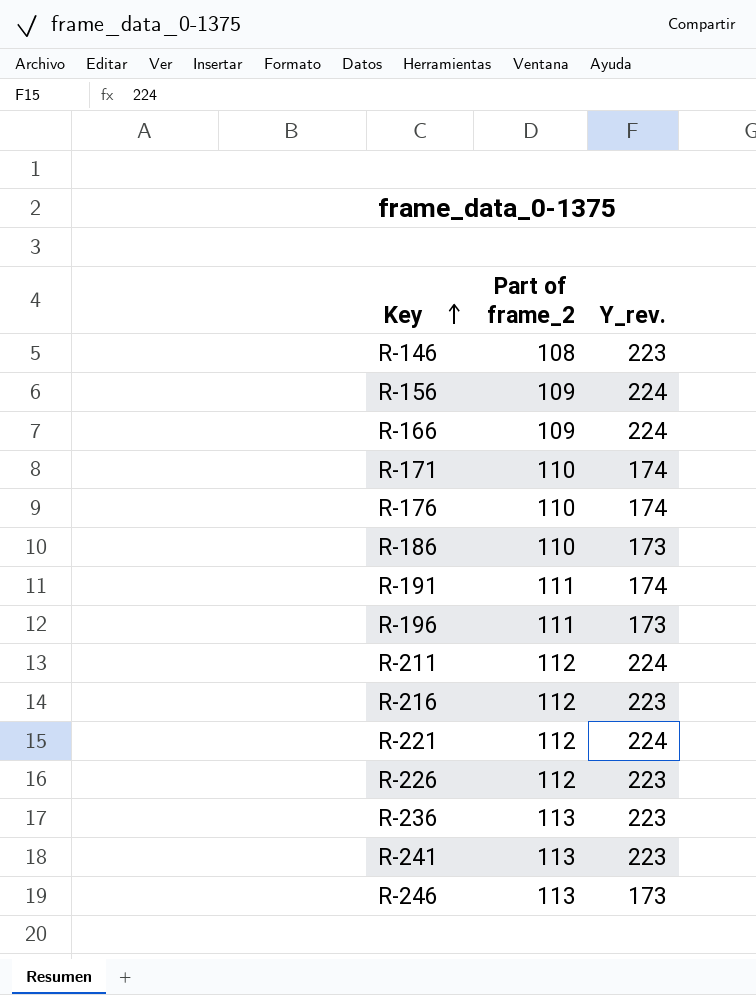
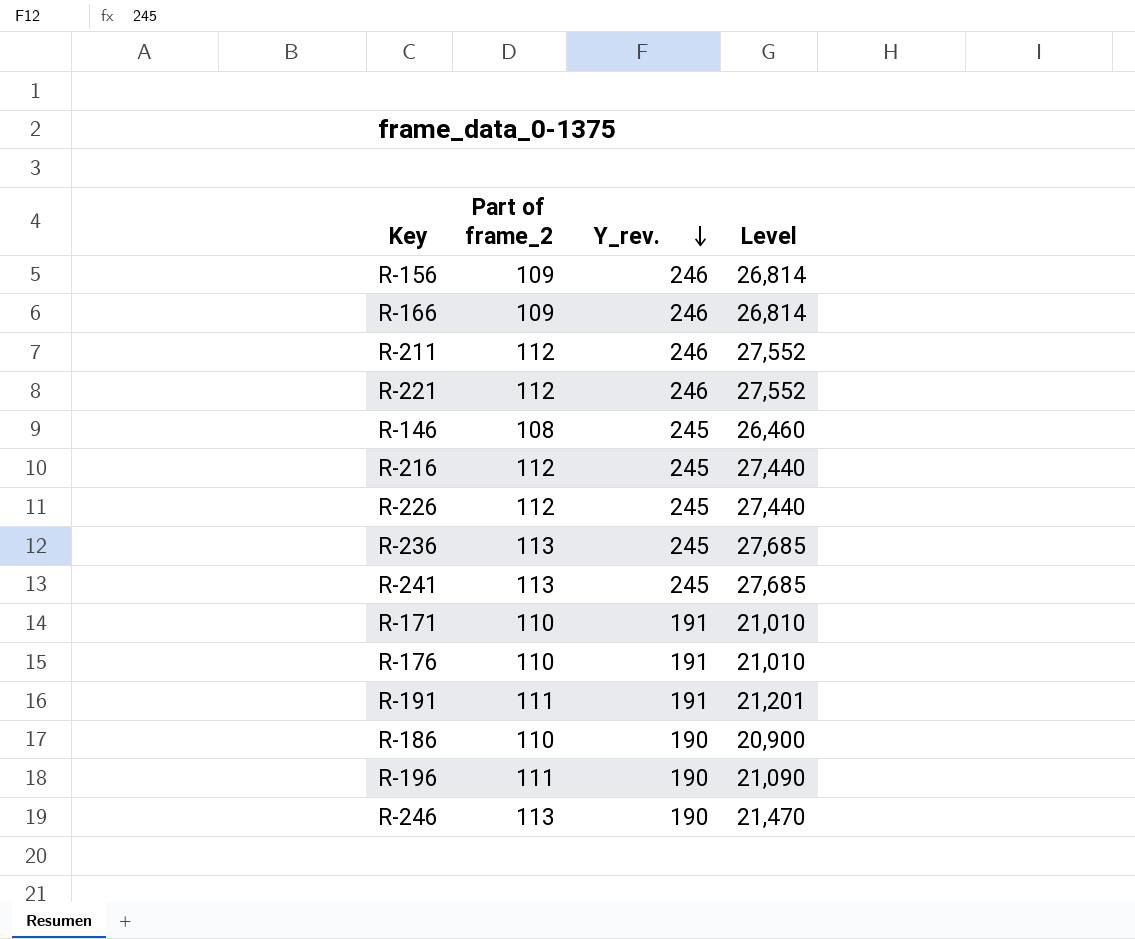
row order: Key ascending -> Y_rev. descending
column Level | formula: none -> [Part of frame_2] * [Y_rev.]
R-156 | Y_rev.: 224 -> 246
R-166 | Y_rev.: 224 -> 246
R-211 | Y_rev.: 224 -> 246
R-221 | Y_rev.: 224 -> 246
R-146 | Y_rev.: 223 -> 245
R-216 | Y_rev.: 223 -> 245
R-226 | Y_rev.: 223 -> 245
R-236 | Y_rev.: 223 -> 245
R-241 | Y_rev.: 223 -> 245
R-171 | Y_rev.: 174 -> 191
R-176 | Y_rev.: 174 -> 191
R-191 | Y_rev.: 174 -> 191
R-186 | Y_rev.: 173 -> 190
R-196 | Y_rev.: 173 -> 190
R-246 | Y_rev.: 173 -> 190

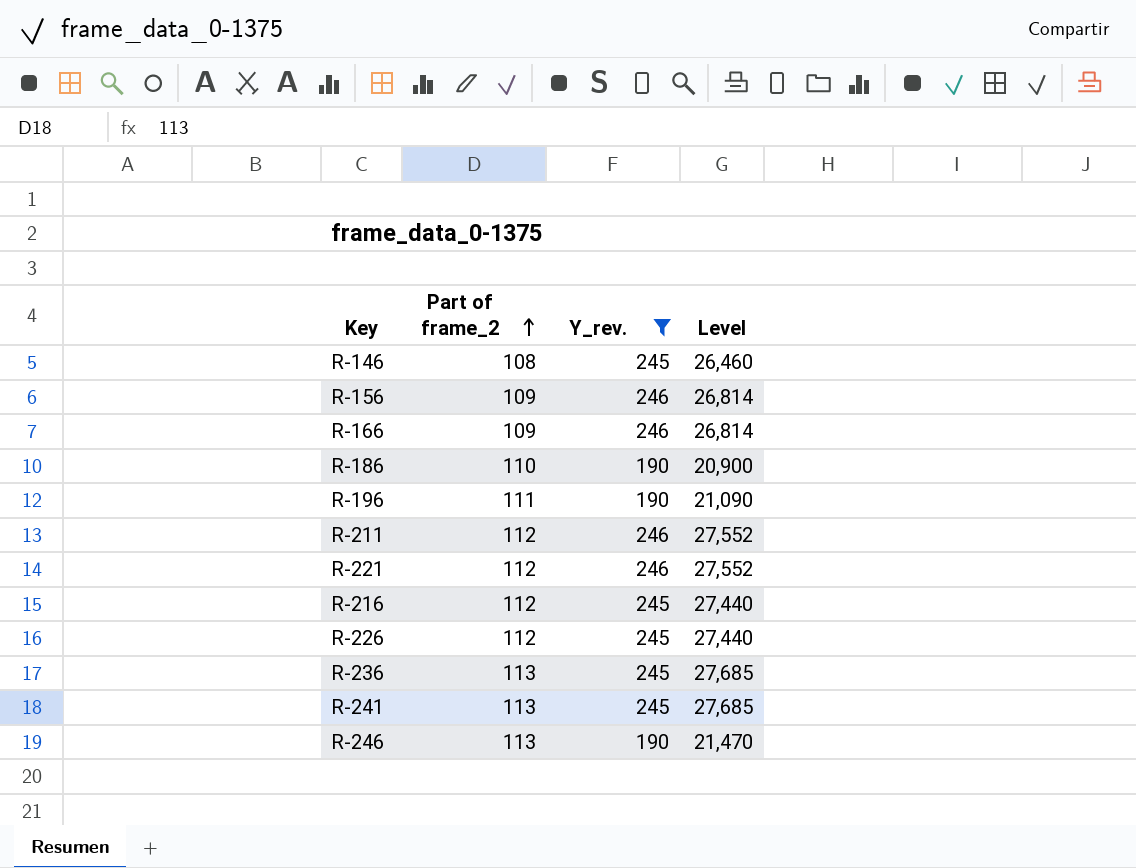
filter: none -> Y_rev. != 191
row order: Y_rev. descending -> Part of frame_2 ascending

